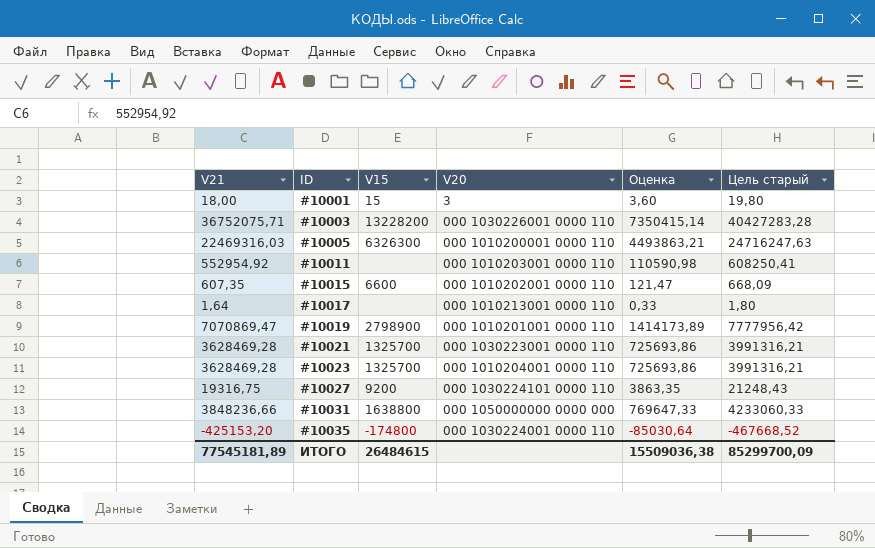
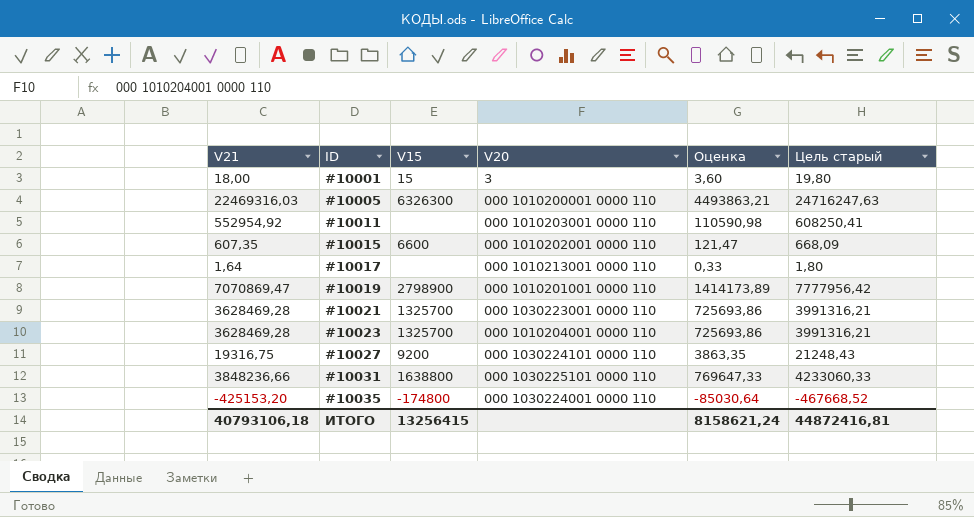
row #10003: 36752075,71 | 13228200 | 000 1030226001 0000 110 | 7350415,14 | 40427283,28 -> none
#10031 | V20: 000 1050000000 0000 000 -> 000 1030225101 0000 110
ИТОГО | V21: 77545181,89 -> 40793106,18
ИТОГО | V15: 26484615 -> 13256415
ИТОГО | Оценка: 15509036,38 -> 8158621,24
ИТОГО | Цель старый: 85299700,09 -> 44872416,81

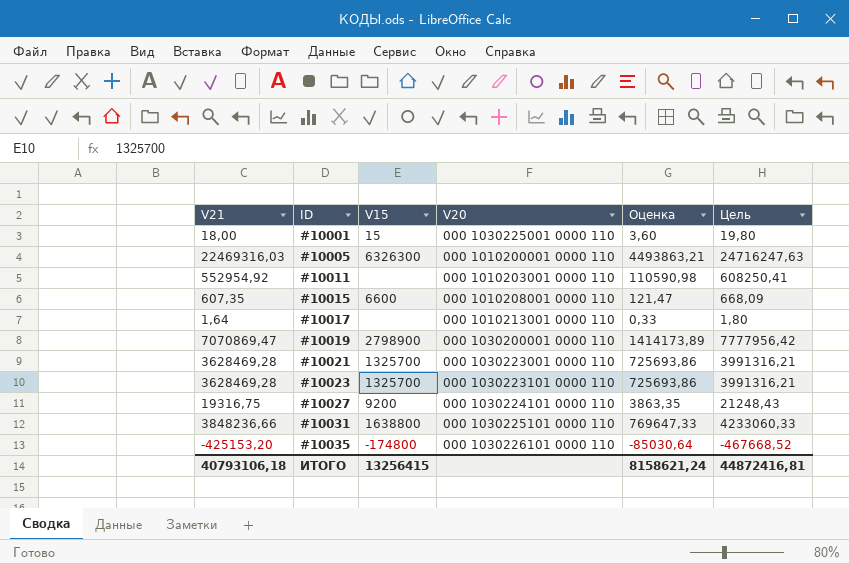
column name: Цель старый -> Цель
#10001 | V20: 3 -> 000 1030225001 0000 110
#10015 | V20: 000 1010202001 0000 110 -> 000 1010208001 0000 110
#10019 | V20: 000 1010201001 0000 110 -> 000 1030200001 0000 110
#10023 | V20: 000 1010204001 0000 110 -> 000 1030223101 0000 110
#10035 | V20: 000 1030224001 0000 110 -> 000 1030226101 0000 110

